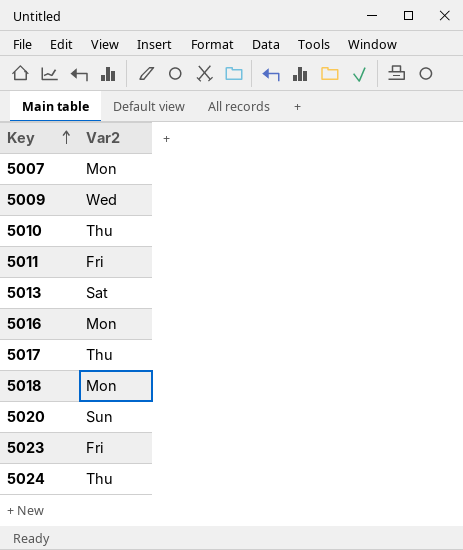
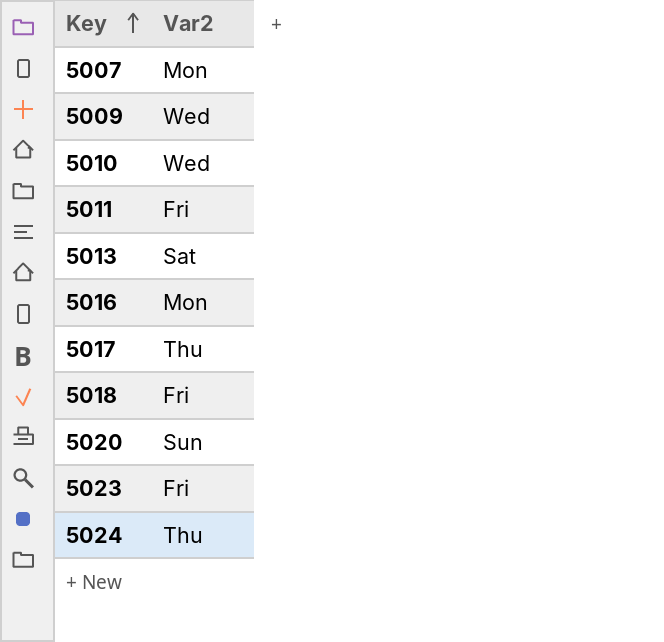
5010 | Var2: Thu -> Wed
5018 | Var2: Mon -> Fri

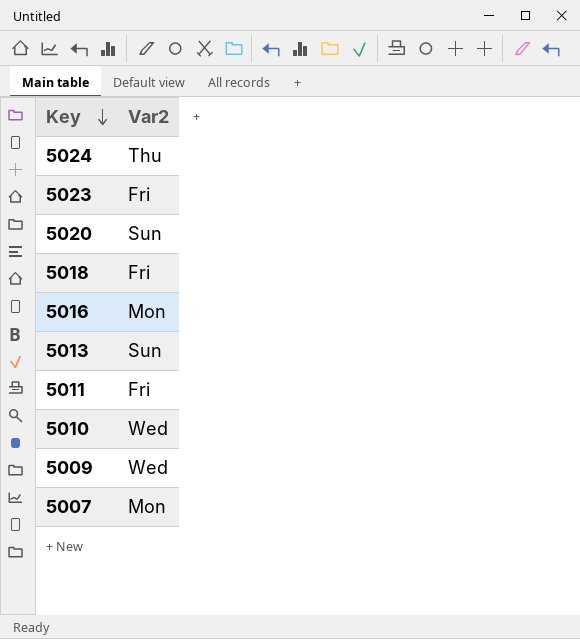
row order: Key ascending -> Key descending
row 5017: Thu -> none
5013 | Var2: Sat -> Sun

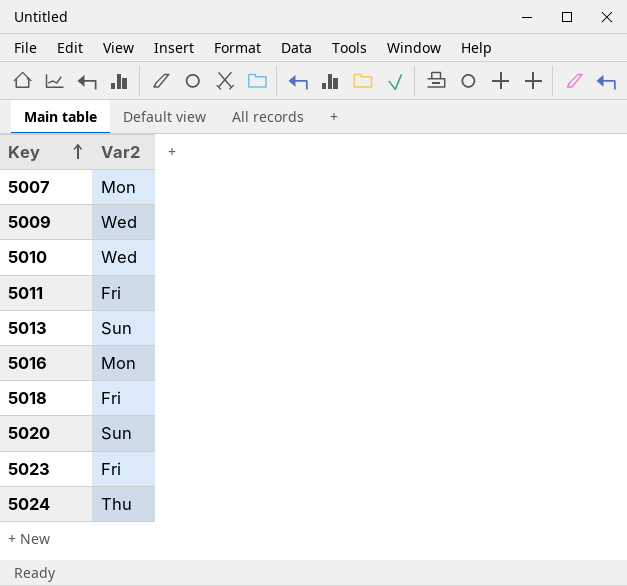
row order: Key descending -> Key ascending

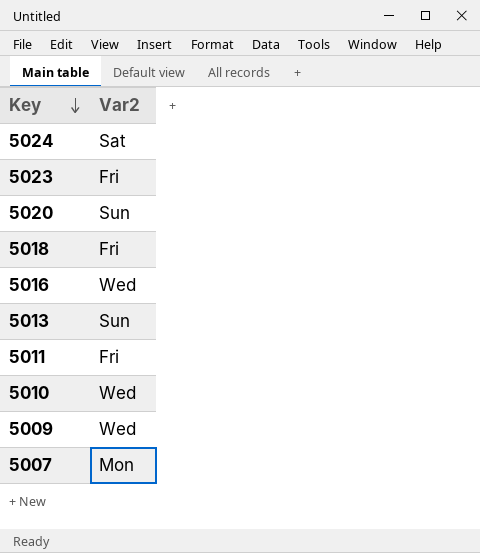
row order: Key ascending -> Key descending
5024 | Var2: Thu -> Sat
5016 | Var2: Mon -> Wed

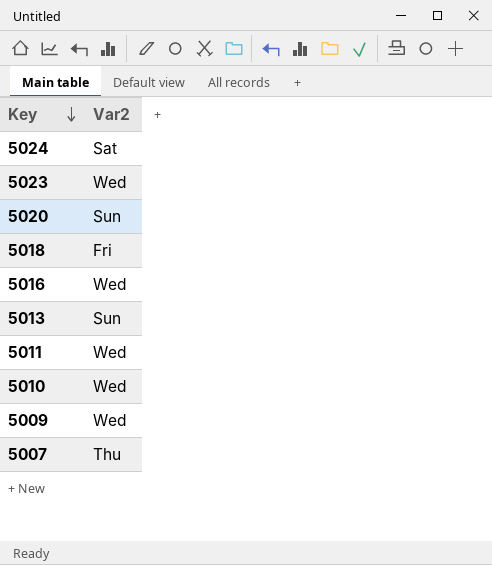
5023 | Var2: Fri -> Wed
5011 | Var2: Fri -> Wed
5007 | Var2: Mon -> Thu

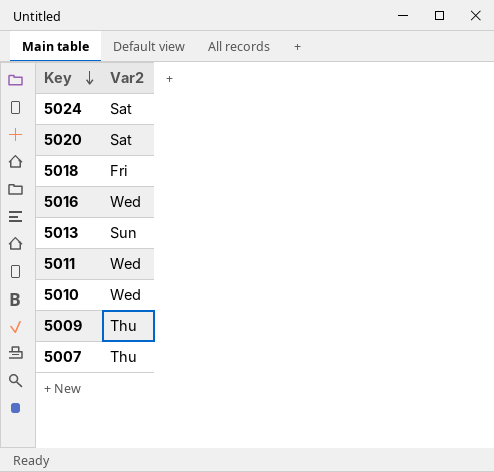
row 5023: Wed -> none
5020 | Var2: Sun -> Sat
5009 | Var2: Wed -> Thu

